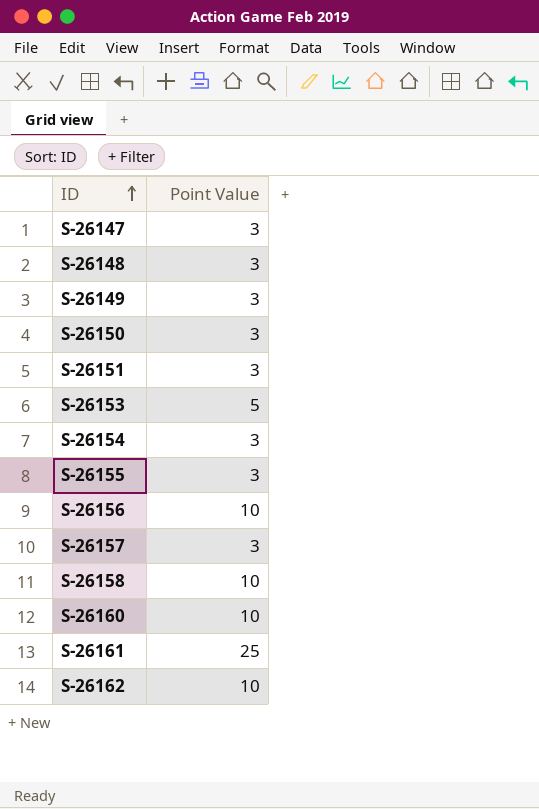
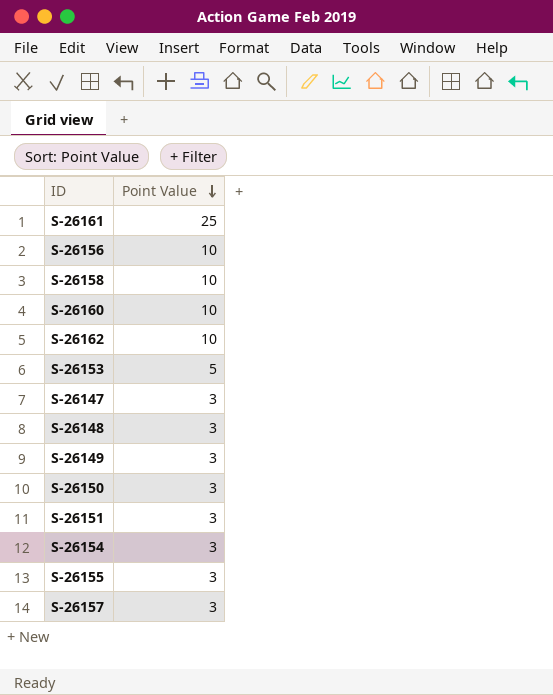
row order: ID ascending -> Point Value descending

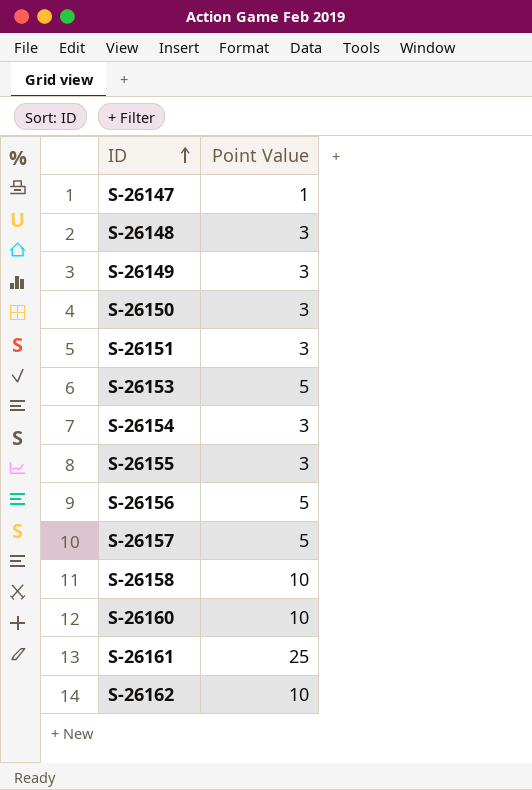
row order: Point Value descending -> ID ascending
S-26147 | Point Value: 3 -> 1
S-26156 | Point Value: 10 -> 5
S-26157 | Point Value: 3 -> 5

